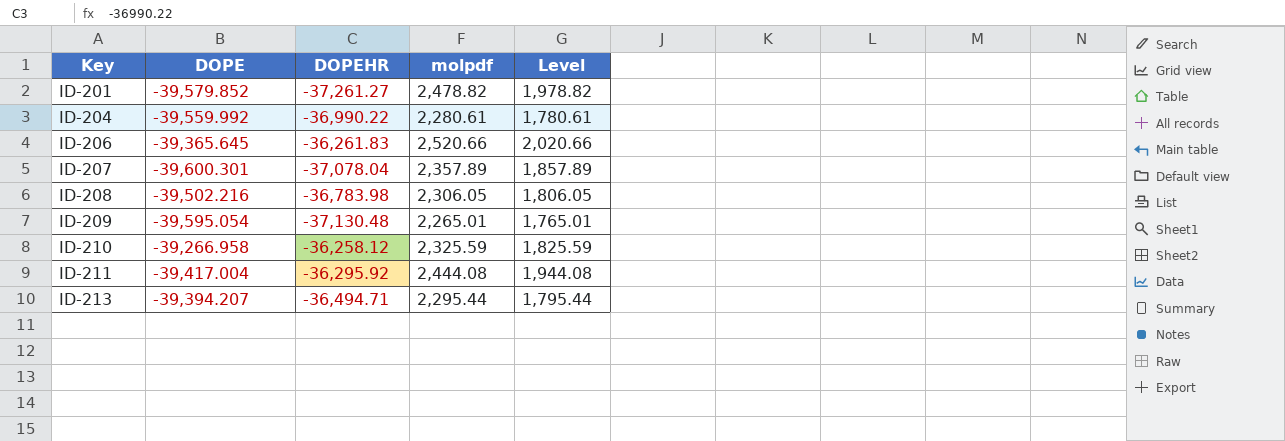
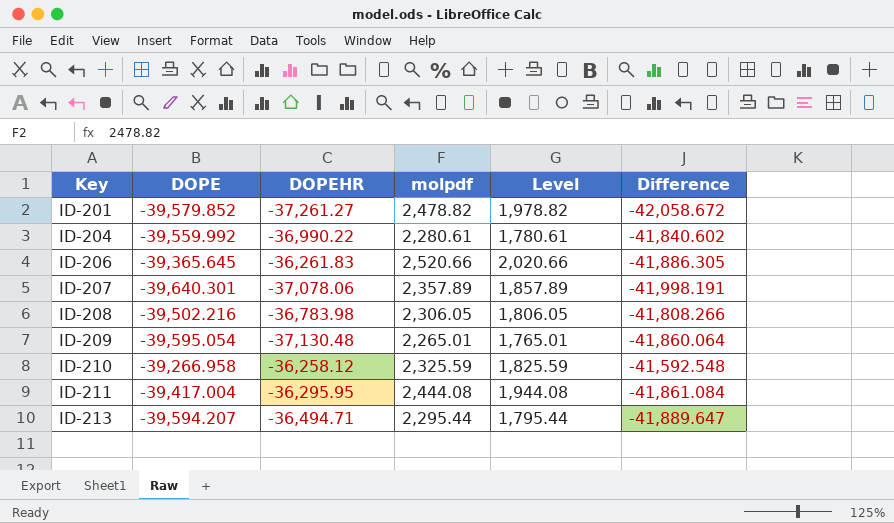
column Difference | formula: none -> [DOPE] - [molpdf]
ID-207 | DOPE: -39,600.301 -> -39,640.301
ID-207 | DOPEHR: -37,078.04 -> -37,078.06
ID-211 | DOPEHR: -36,295.92 -> -36,295.95
ID-213 | DOPE: -39,394.207 -> -39,594.207

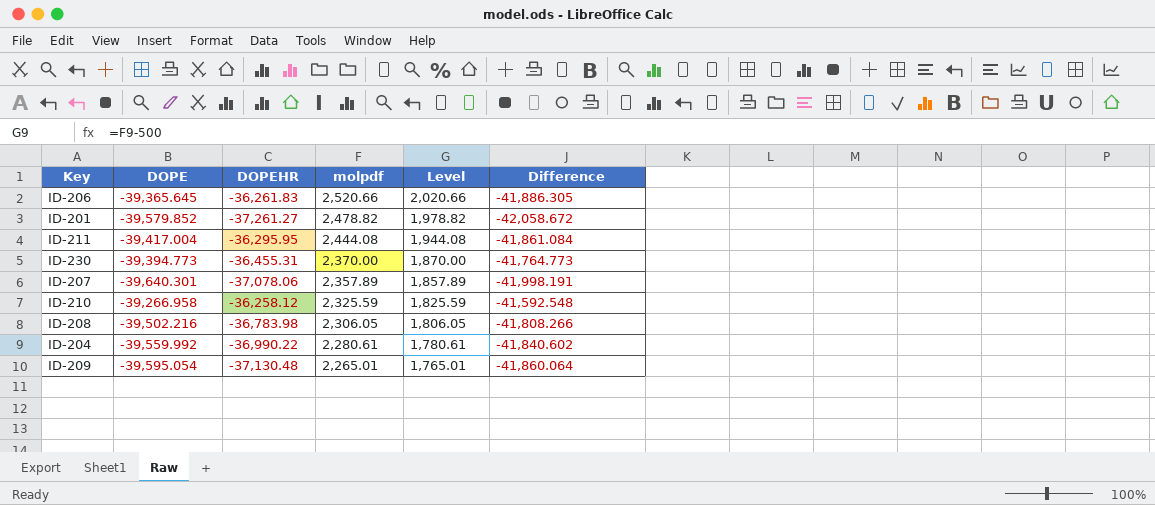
row order: Key ascending -> molpdf descending
row ID-213: -39,594.207 | -36,494.71 | 2,295.44 | 1,795.44 | -41,889.647 -> none
row ID-230: none -> -39,394.773 | -36,455.31 | 2,370.00 | 1,870.00 | -41,764.773

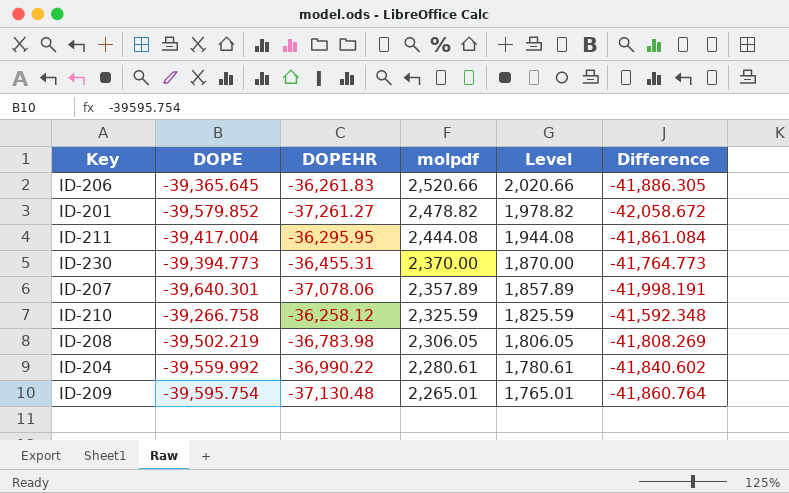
ID-210 | DOPE: -39,266.958 -> -39,266.758
ID-210 | Difference: -41,592.548 -> -41,592.348
ID-208 | DOPE: -39,502.216 -> -39,502.219
ID-208 | Difference: -41,808.266 -> -41,808.269
ID-209 | DOPE: -39,595.054 -> -39,595.754
ID-209 | Difference: -41,860.064 -> -41,860.764

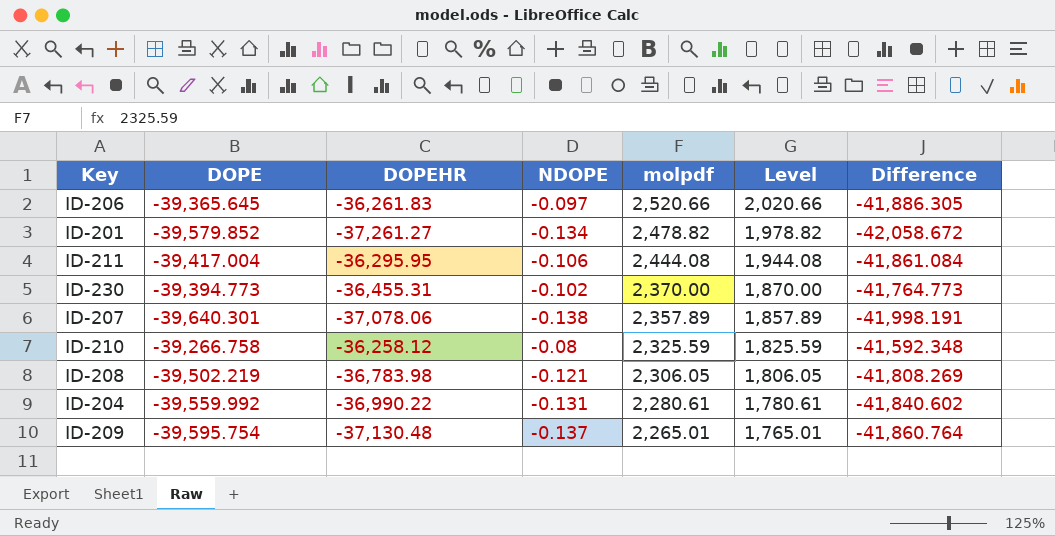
column NDOPE | position: none -> 4

